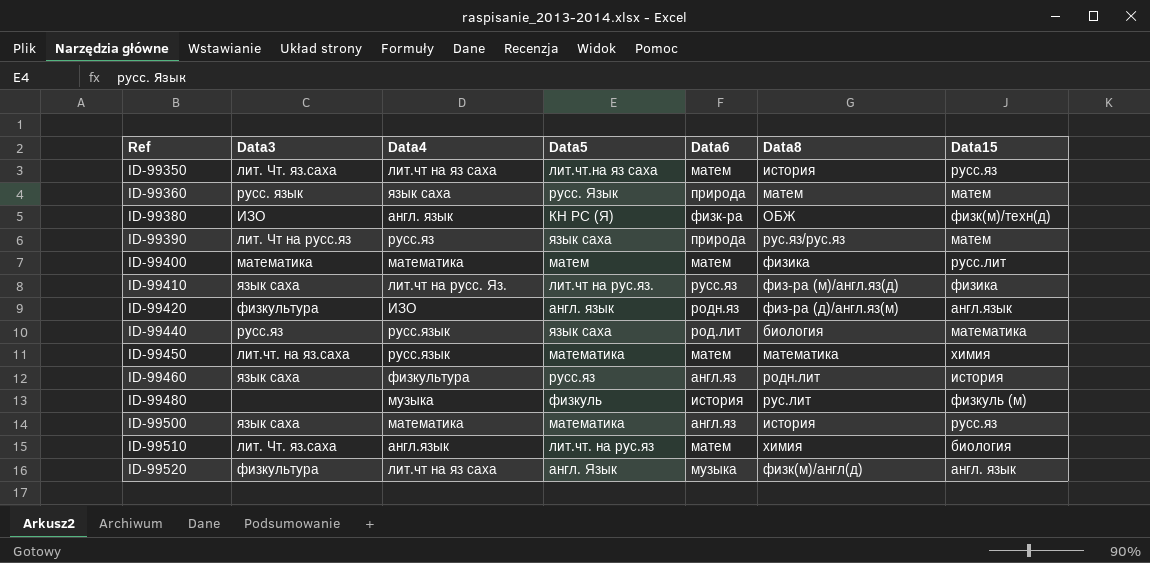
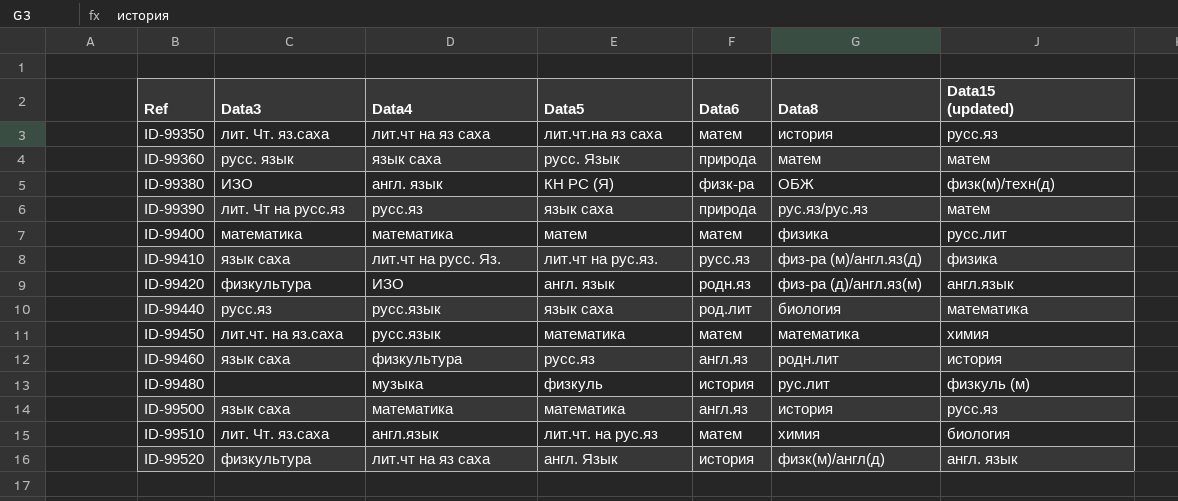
column name: Data15 -> Data15 (updated)
ID-99520 | Data6: музыка -> история

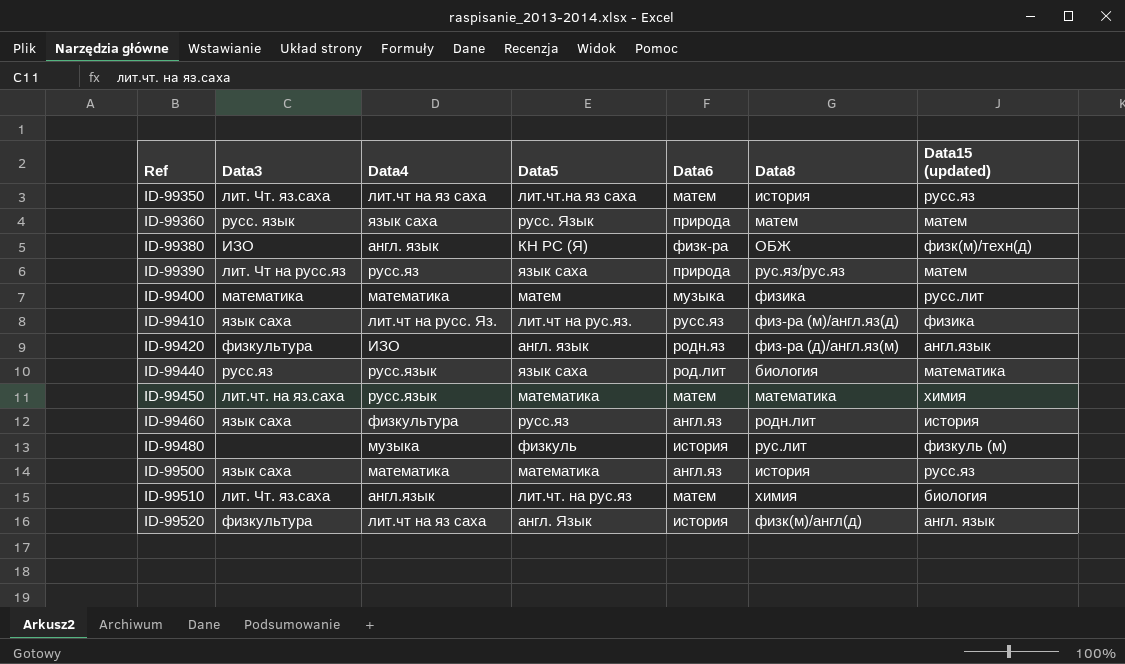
ID-99400 | Data6: матем -> музыка

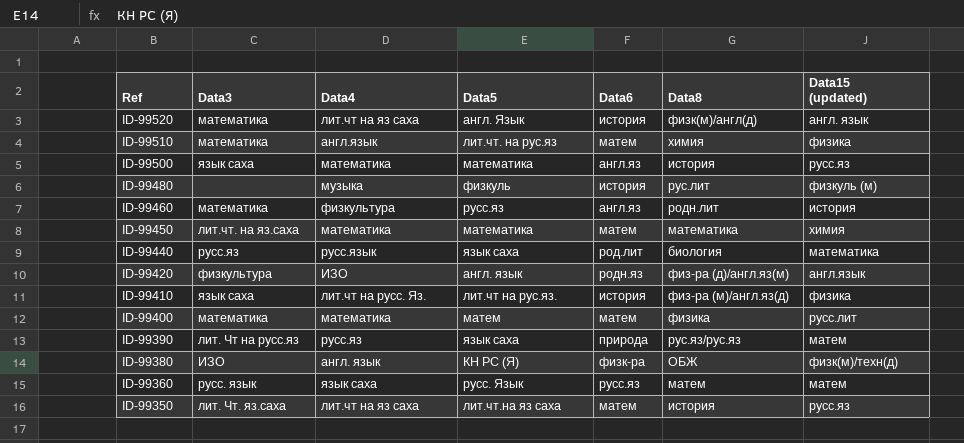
row order: Ref ascending -> Ref descending
ID-99520 | Data3: физкультура -> математика
ID-99510 | Data3: лит. Чт. яз.саха -> математика
ID-99510 | Data15 (updated): биология -> физика
ID-99460 | Data3: язык саха -> математика
ID-99450 | Data4: русс.язык -> математика
ID-99410 | Data6: русс.яз -> история
ID-99400 | Data6: музыка -> матем
ID-99360 | Data6: природа -> русс.яз

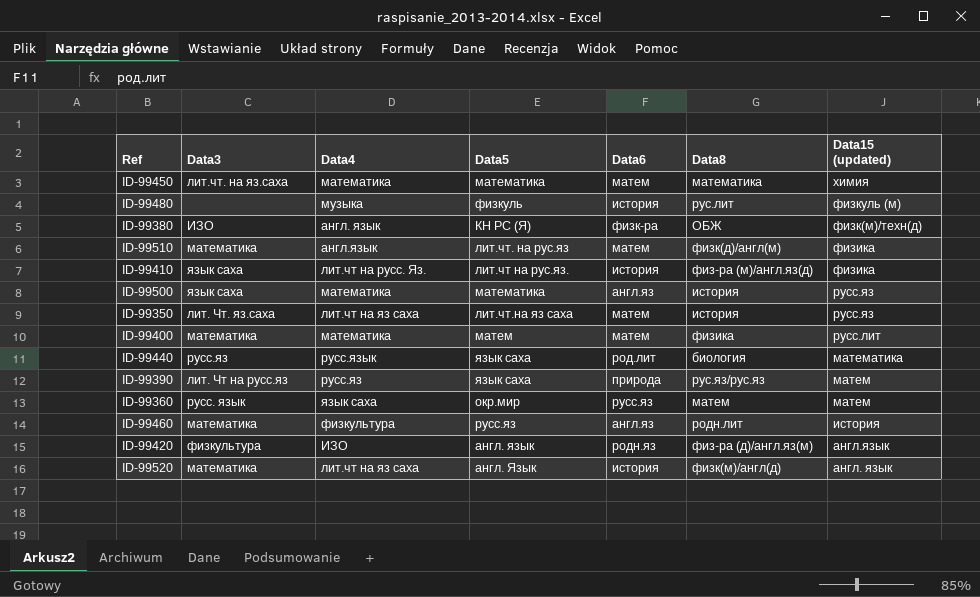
row order: Ref descending -> Data15 (updated) descending
ID-99510 | Data8: химия -> физк(д)/англ(м)
ID-99360 | Data5: русс. Язык -> окр.мир

